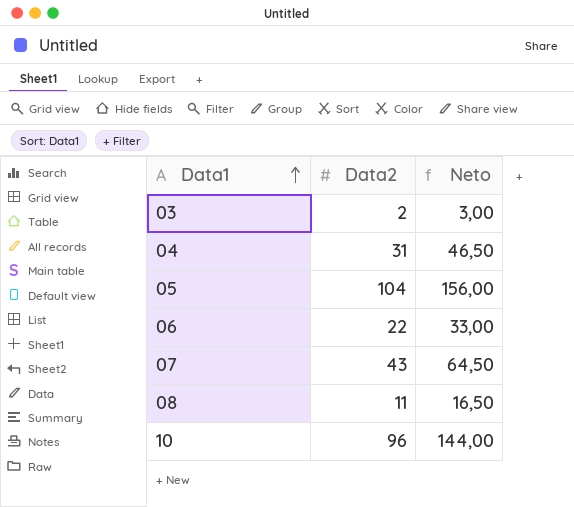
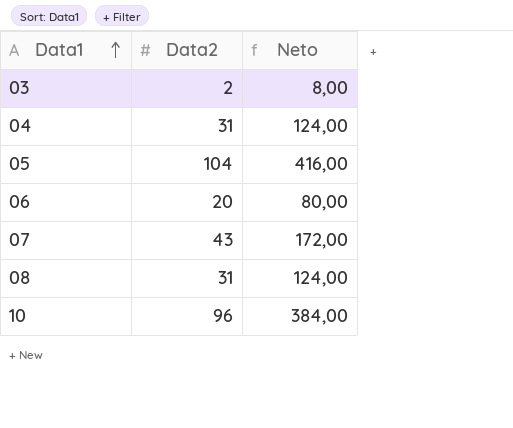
column Neto | formula: [Data2] * 1,5 -> [Data2] * 4
06 | Data2: 22 -> 20
08 | Data2: 11 -> 31

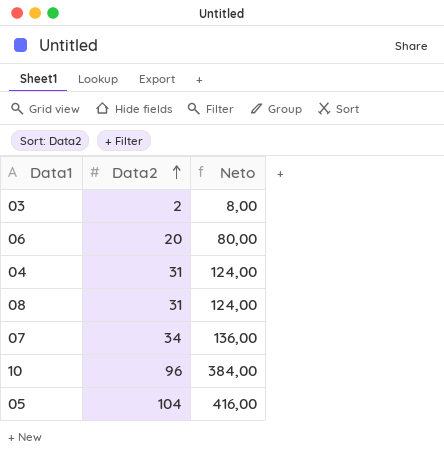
row order: Data1 ascending -> Data2 ascending
07 | Data2: 43 -> 34
07 | Neto: 172,00 -> 136,00

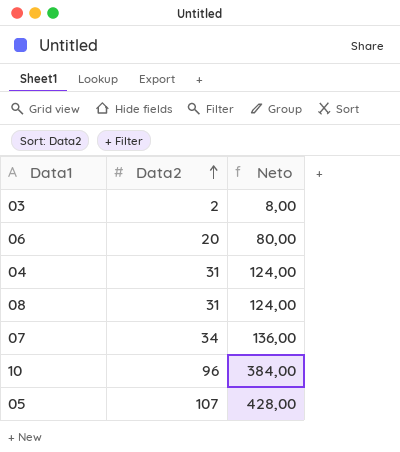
05 | Data2: 104 -> 107
05 | Neto: 416,00 -> 428,00

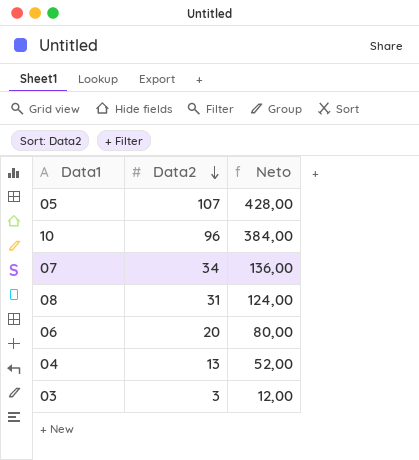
row order: Data2 ascending -> Data2 descending
04 | Data2: 31 -> 13
04 | Neto: 124,00 -> 52,00
03 | Data2: 2 -> 3
03 | Neto: 8,00 -> 12,00

